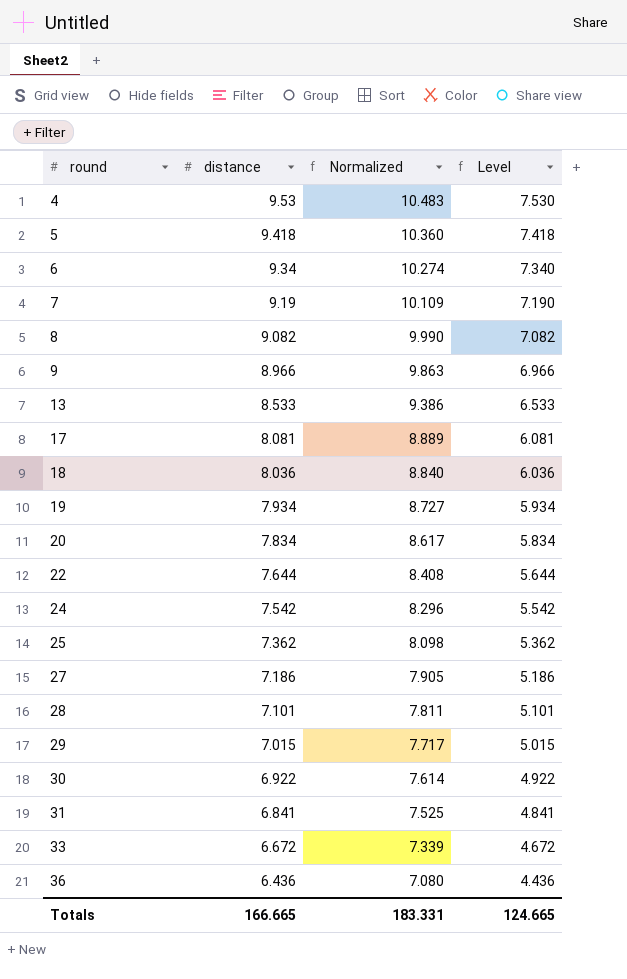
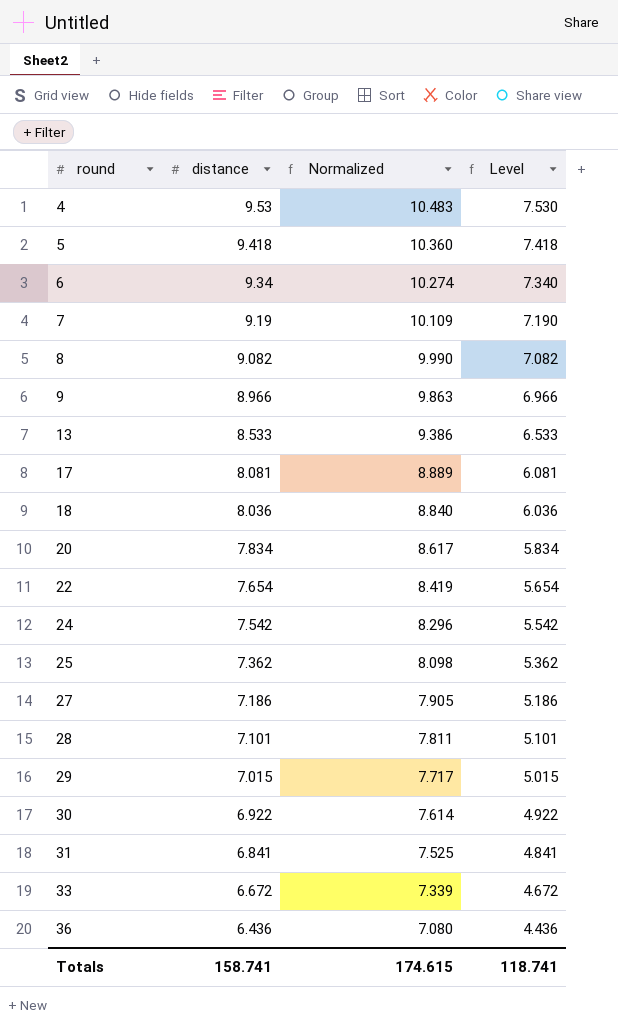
row 19: 7.934 | 8.727 | 5.934 -> none
22 | distance: 7.644 -> 7.654
22 | Normalized: 8.408 -> 8.419
22 | Level: 5.644 -> 5.654
Totals | distance: 166.665 -> 158.741
Totals | Normalized: 183.331 -> 174.615
Totals | Level: 124.665 -> 118.741

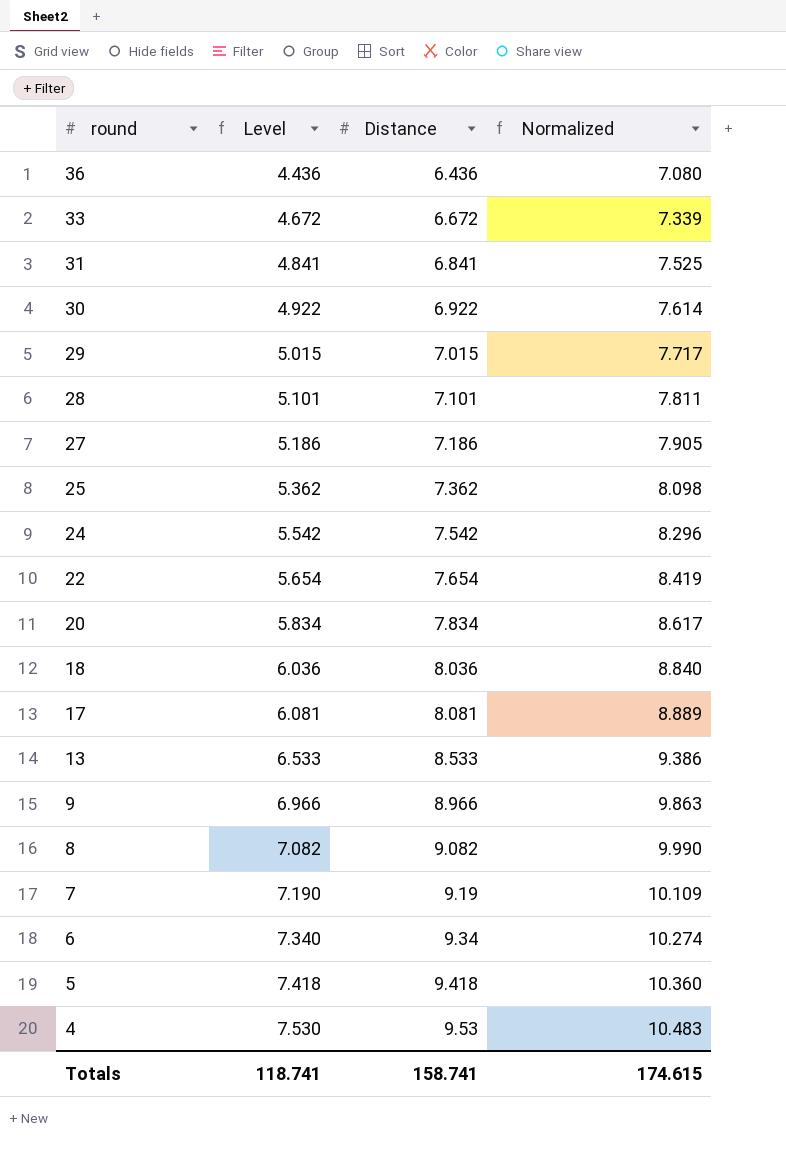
row order: round ascending -> round descending
column Level | position: 4 -> 2
column name: distance -> Distance

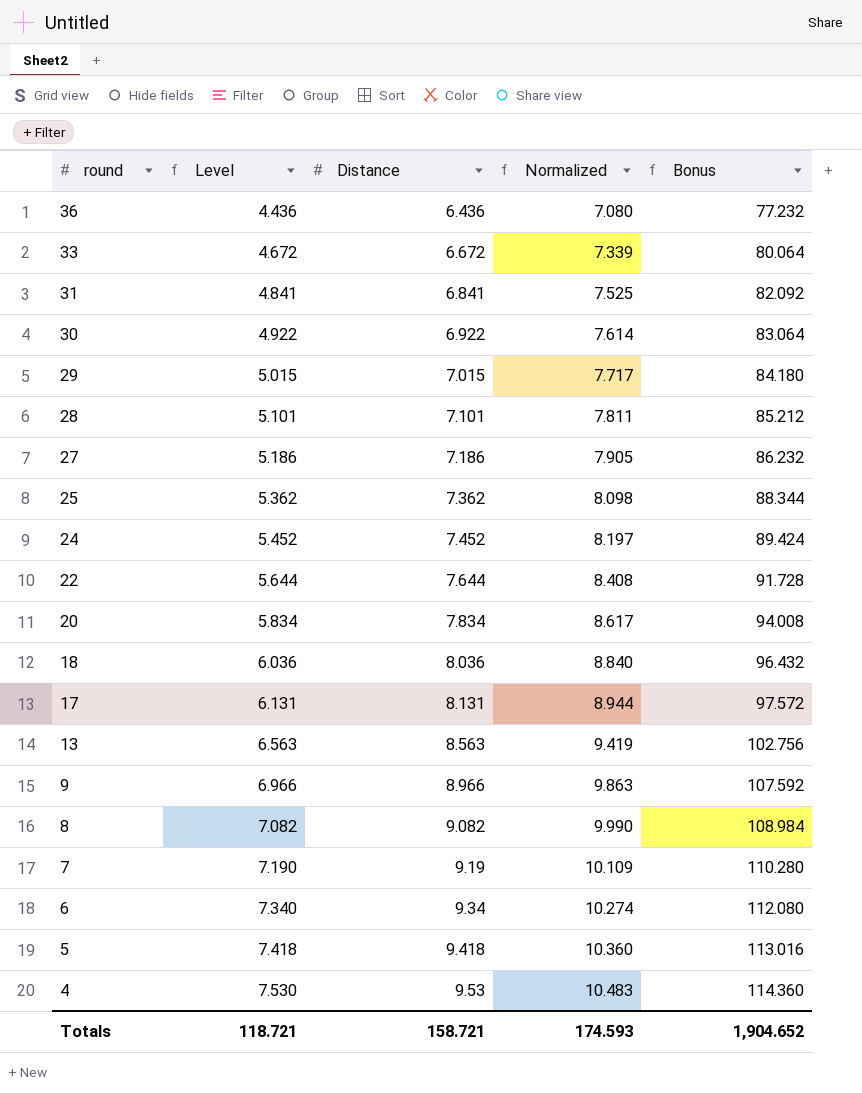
column Bonus | formula: none -> [Distance] * 12
24 | Level: 5.542 -> 5.452
24 | Distance: 7.542 -> 7.452
24 | Normalized: 8.296 -> 8.197
22 | Level: 5.654 -> 5.644
22 | Distance: 7.654 -> 7.644
22 | Normalized: 8.419 -> 8.408
17 | Level: 6.081 -> 6.131
17 | Distance: 8.081 -> 8.131
17 | Normalized: 8.889 -> 8.944
13 | Level: 6.533 -> 6.563
13 | Distance: 8.533 -> 8.563
13 | Normalized: 9.386 -> 9.419
Totals | Level: 118.741 -> 118.721
Totals | Distance: 158.741 -> 158.721
Totals | Normalized: 174.615 -> 174.593

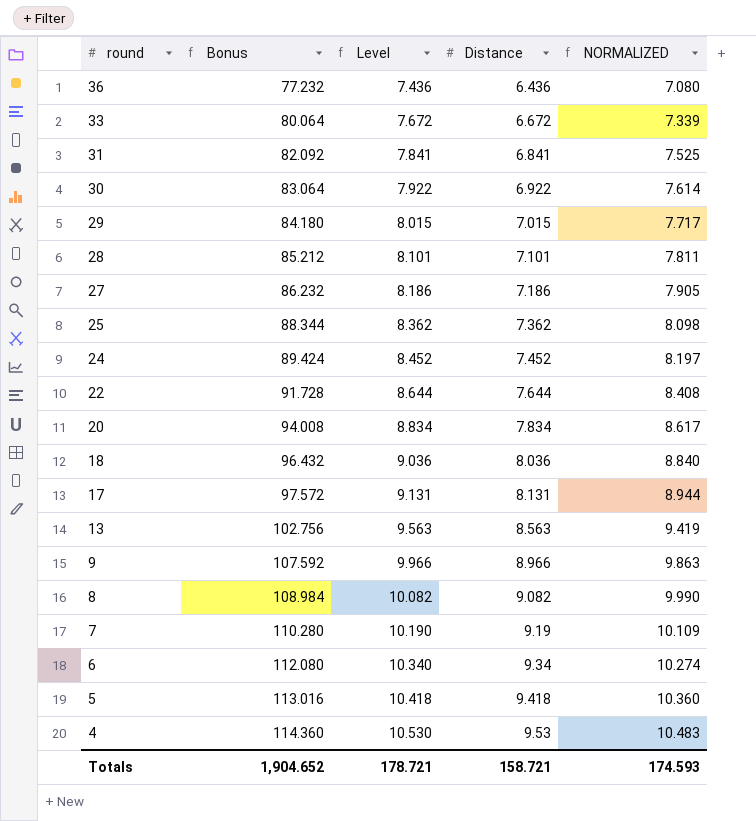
column Bonus | position: 5 -> 2
column Level | formula: [Distance] - 2 -> [Distance] + 1
column name: Normalized -> NORMALIZED
Totals | Level: 118.721 -> 178.721

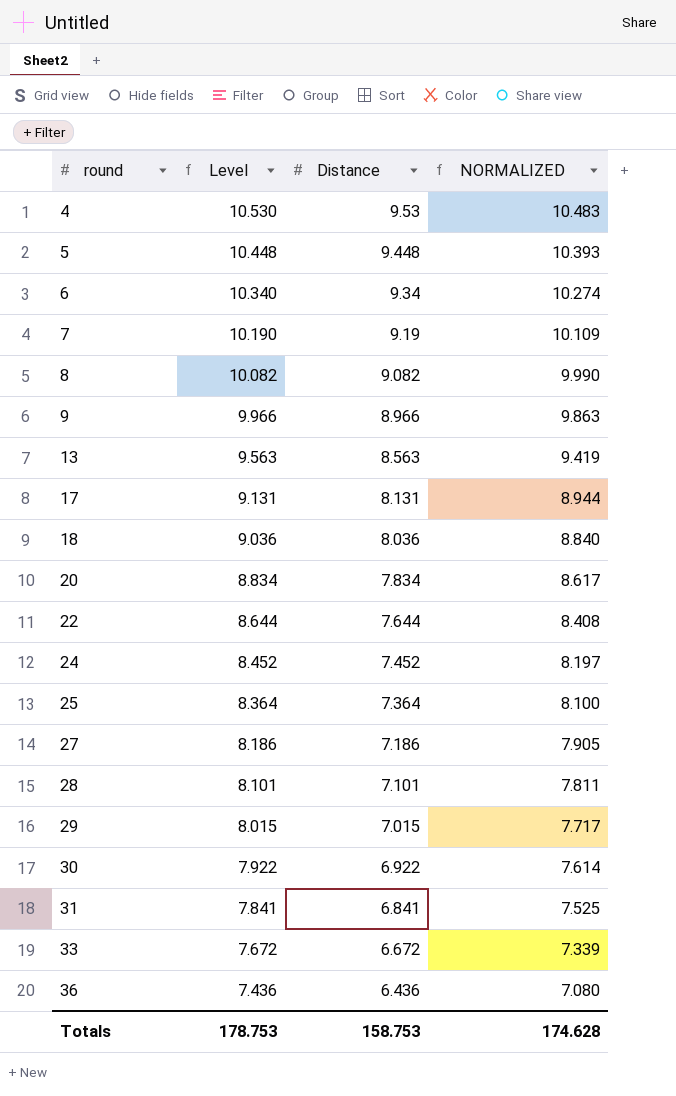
row order: round descending -> round ascending
column Bonus | formula: [Distance] * 12 -> none
5 | Level: 10.418 -> 10.448
5 | Distance: 9.418 -> 9.448
5 | NORMALIZED: 10.360 -> 10.393
25 | Level: 8.362 -> 8.364
25 | Distance: 7.362 -> 7.364
25 | NORMALIZED: 8.098 -> 8.100
Totals | Level: 178.721 -> 178.753
Totals | Distance: 158.721 -> 158.753
Totals | NORMALIZED: 174.593 -> 174.628

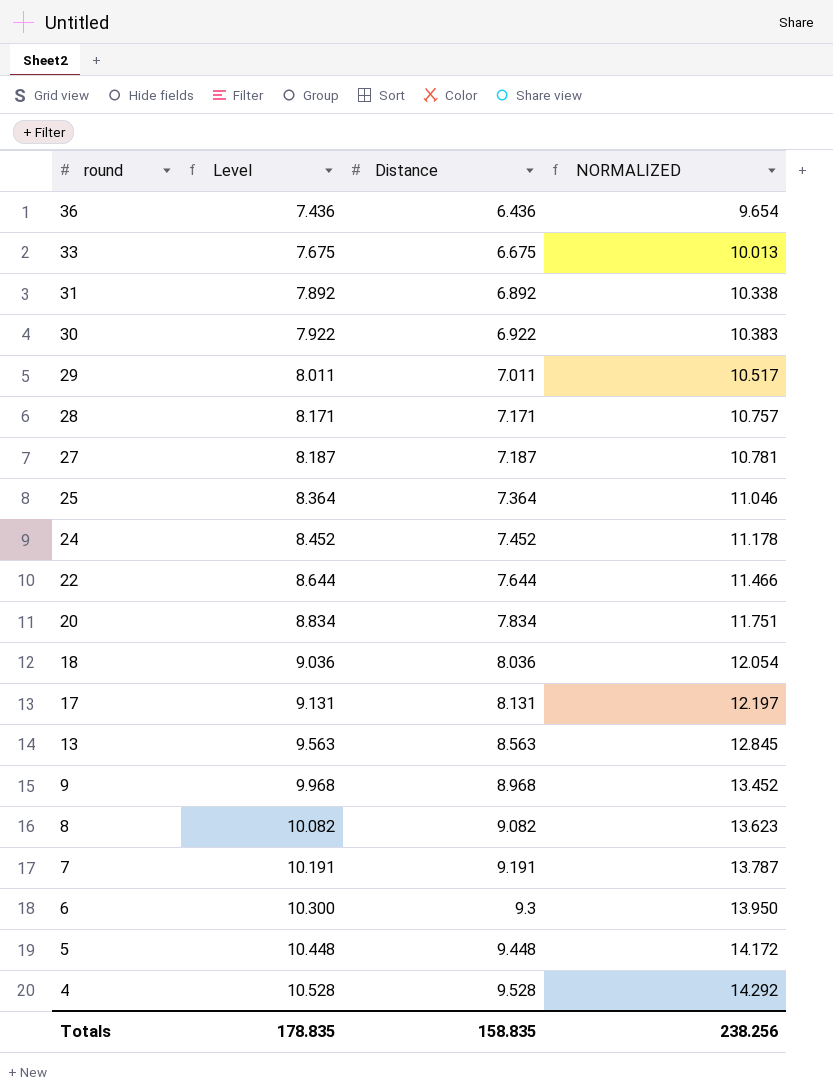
row order: round ascending -> round descending
column NORMALIZED | formula: [Distance] * 1.1 -> [Distance] * 1.5
33 | Level: 7.672 -> 7.675
33 | Distance: 6.672 -> 6.675
31 | Level: 7.841 -> 7.892
31 | Distance: 6.841 -> 6.892
29 | Level: 8.015 -> 8.011
29 | Distance: 7.015 -> 7.011
28 | Level: 8.101 -> 8.171
28 | Distance: 7.101 -> 7.171
27 | Level: 8.186 -> 8.187
27 | Distance: 7.186 -> 7.187
9 | Level: 9.966 -> 9.968
9 | Distance: 8.966 -> 8.968
7 | Level: 10.190 -> 10.191
7 | Distance: 9.19 -> 9.191
6 | Level: 10.340 -> 10.300
6 | Distance: 9.34 -> 9.3
4 | Level: 10.530 -> 10.528
4 | Distance: 9.53 -> 9.528
Totals | Level: 178.753 -> 178.835
Totals | Distance: 158.753 -> 158.835
Totals | NORMALIZED: 174.628 -> 238.256

